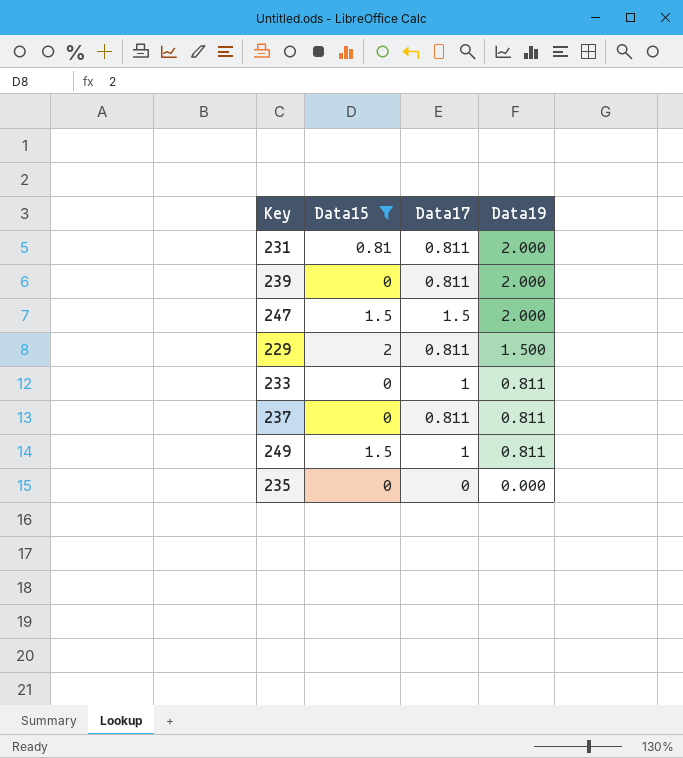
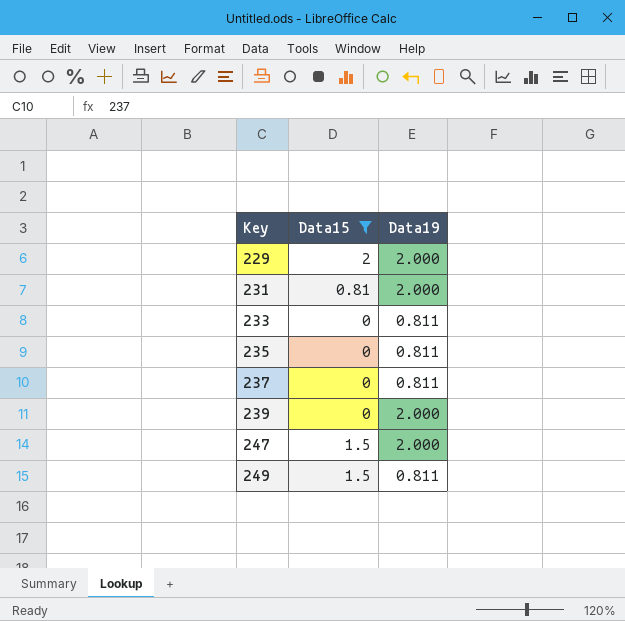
row order: Data19 descending -> Key ascending
column Data17 | position: 3 -> none
229 | Data19: 1.500 -> 2.000
235 | Data19: 0.000 -> 0.811

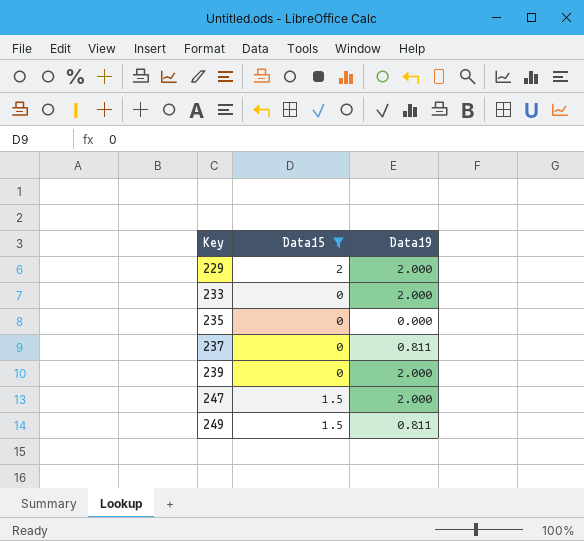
row 231: 0.81 | 2.000 -> none
233 | Data19: 0.811 -> 2.000
235 | Data19: 0.811 -> 0.000

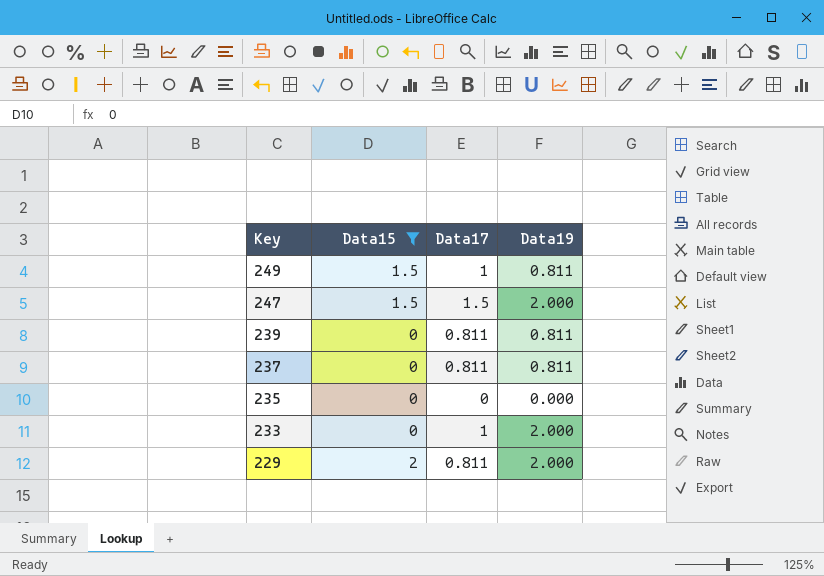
row order: Key ascending -> Key descending
column Data17 | position: none -> 3
239 | Data19: 2.000 -> 0.811

